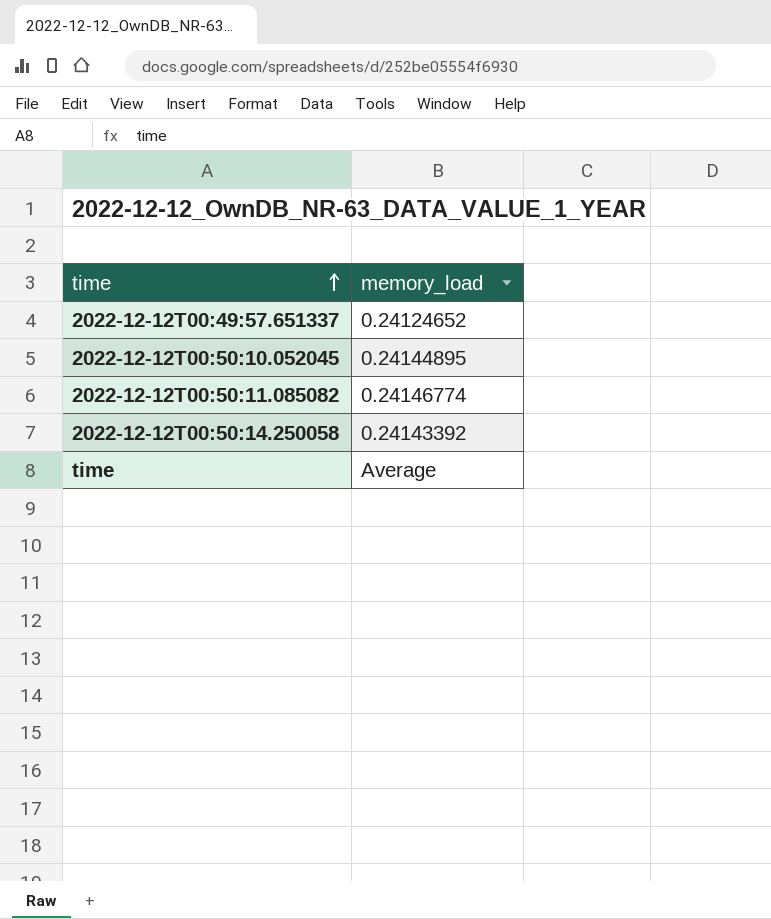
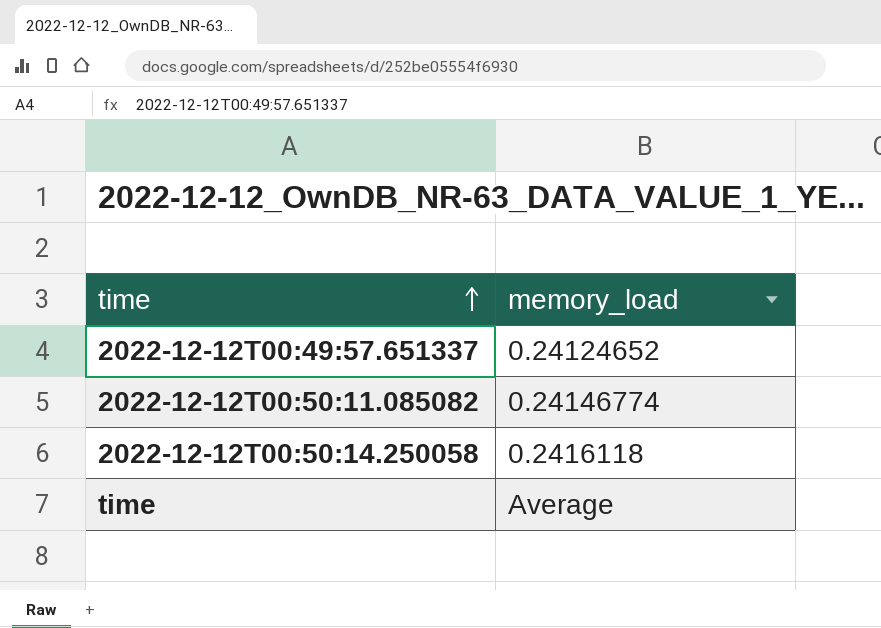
row 2022-12-12T00:50:10.052045: 0.24144895 -> none
2022-12-12T00:50:14.250058 | memory_load: 0.24143392 -> 0.2416118

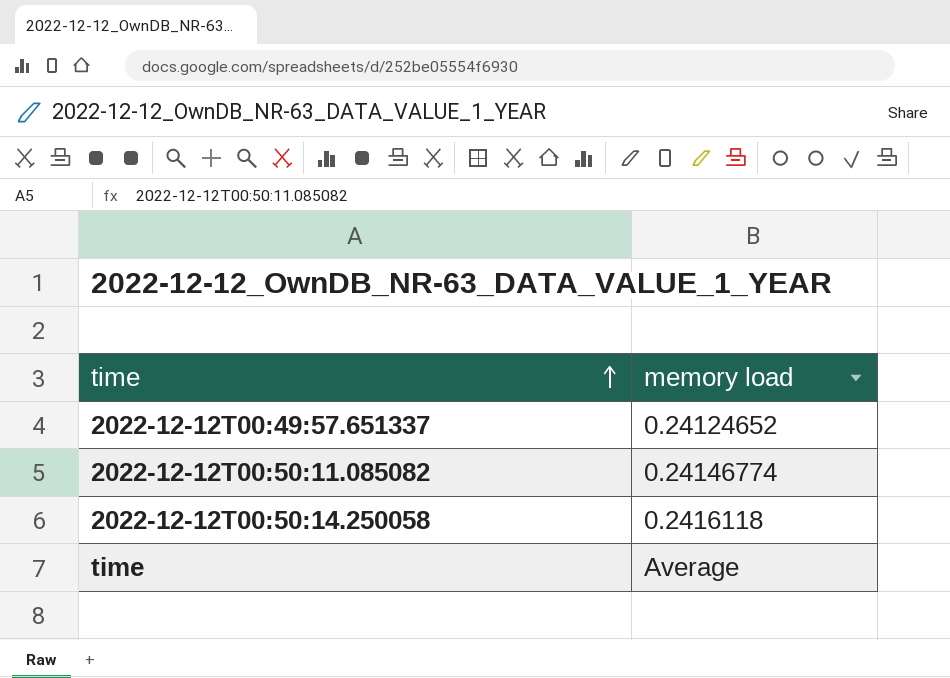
column name: memory_load -> memory load

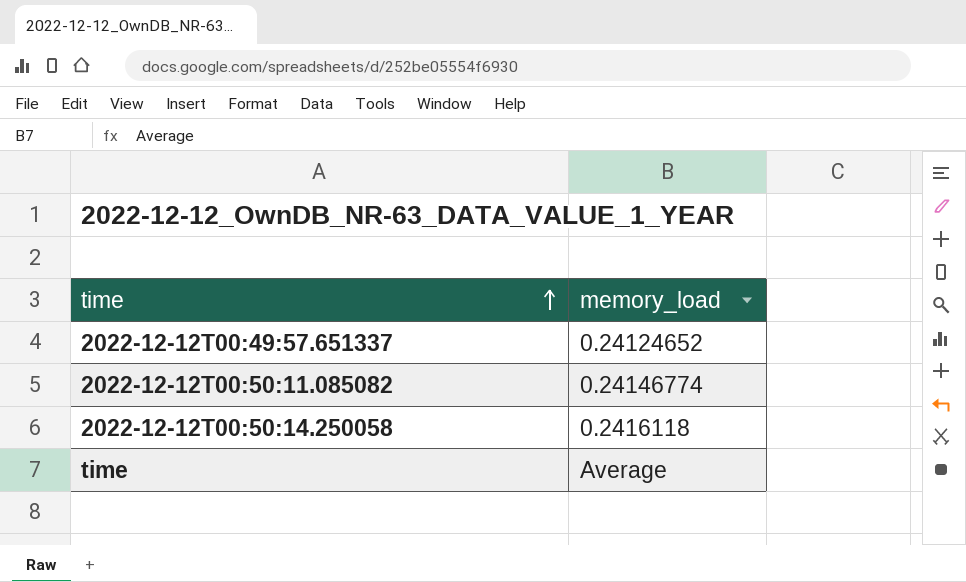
column name: memory load -> memory_load

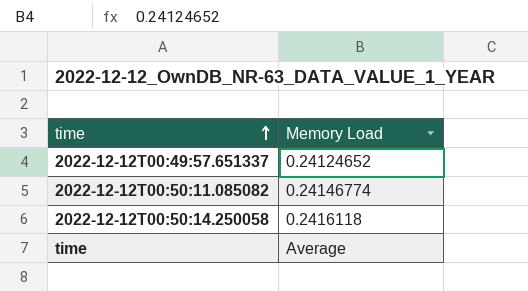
column name: memory_load -> Memory Load

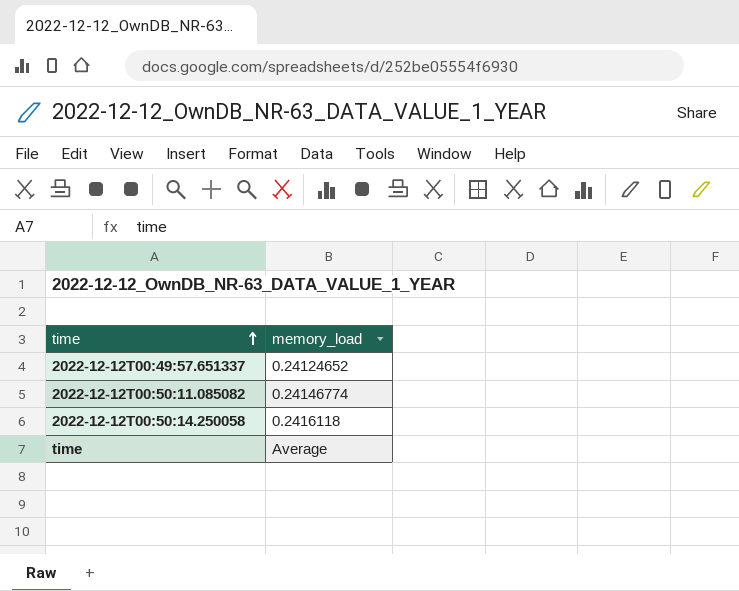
column name: Memory Load -> memory_load

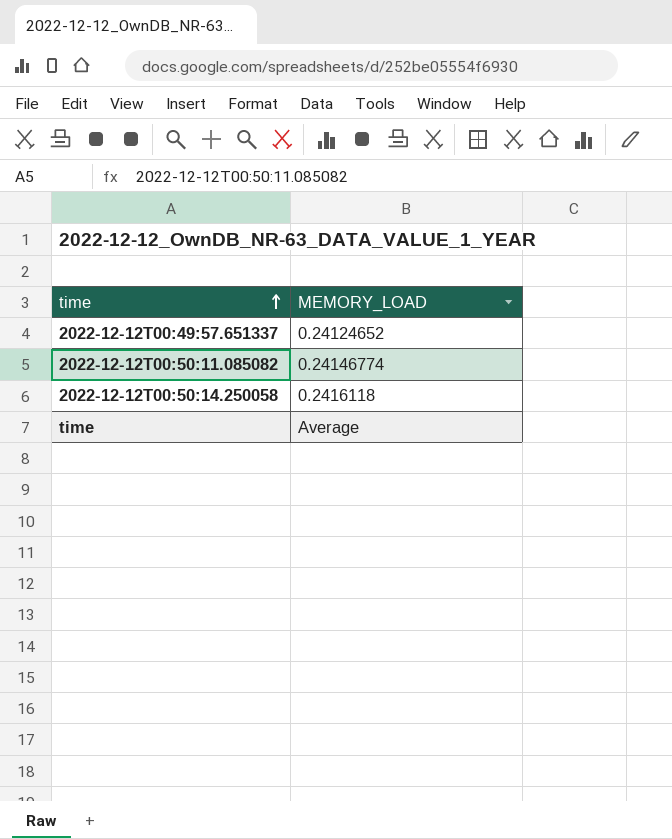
column name: memory_load -> MEMORY_LOAD

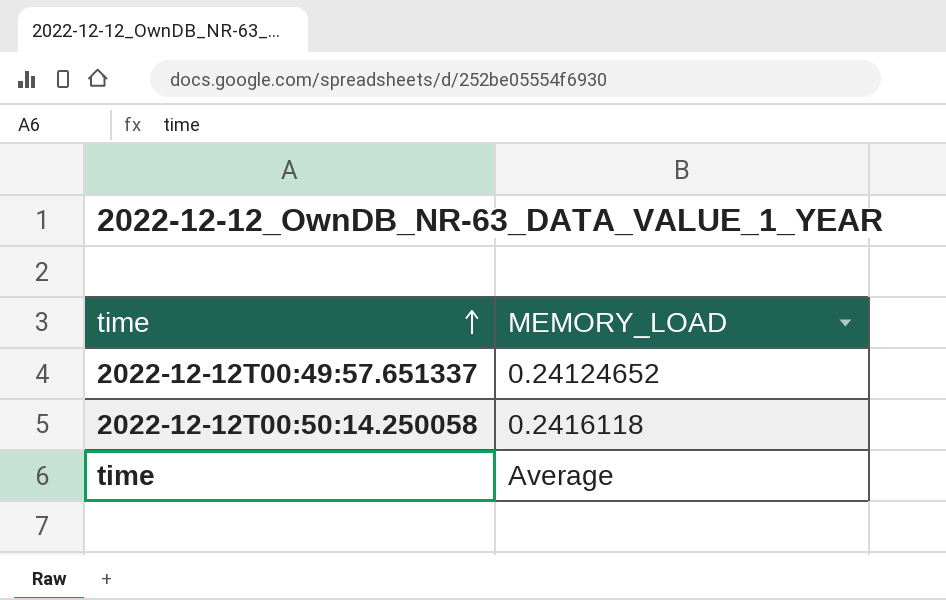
row 2022-12-12T00:50:11.085082: 0.24146774 -> none

